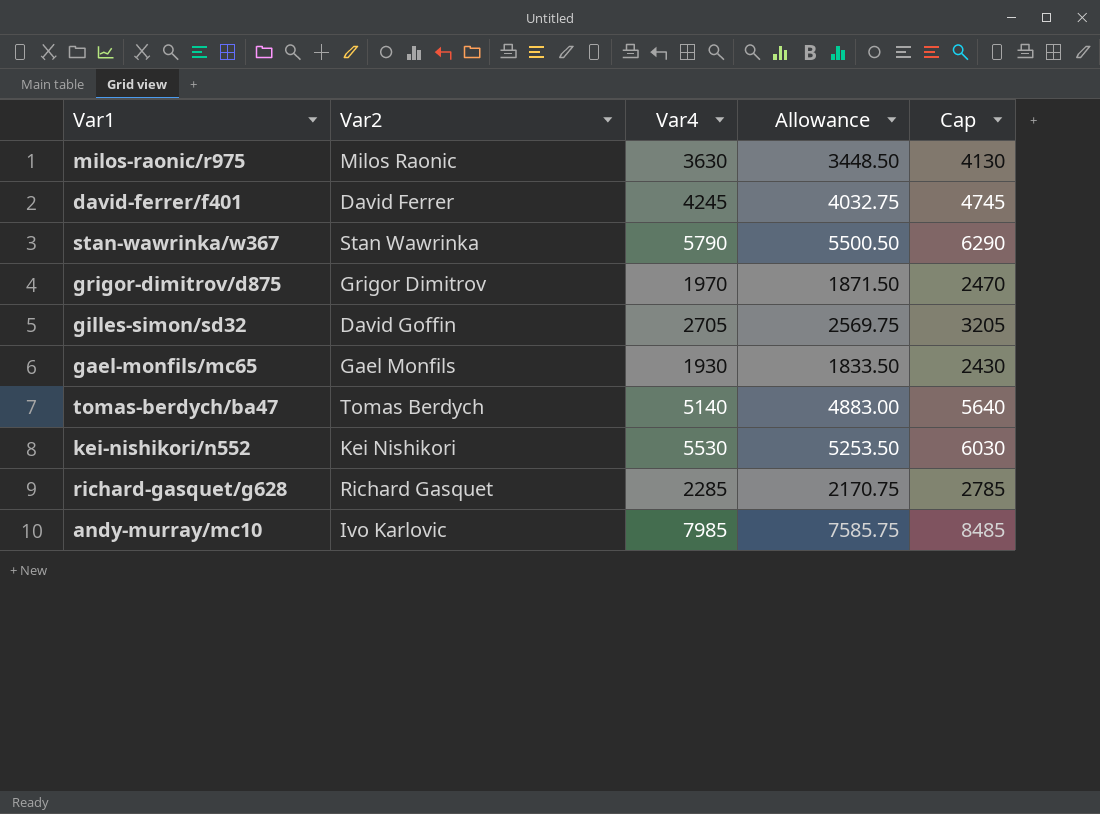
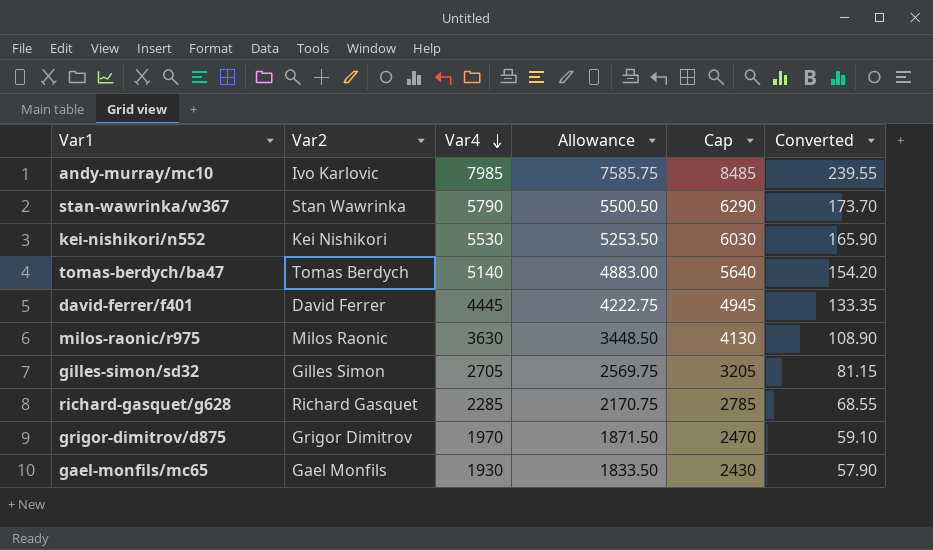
row order: none -> Var4 descending
column Converted | formula: none -> [Var4] * 0.03
david-ferrer/f401 | Var4: 4245 -> 4445
david-ferrer/f401 | Allowance: 4032.75 -> 4222.75
david-ferrer/f401 | Cap: 4745 -> 4945
gilles-simon/sd32 | Var2: David Goffin -> Gilles Simon

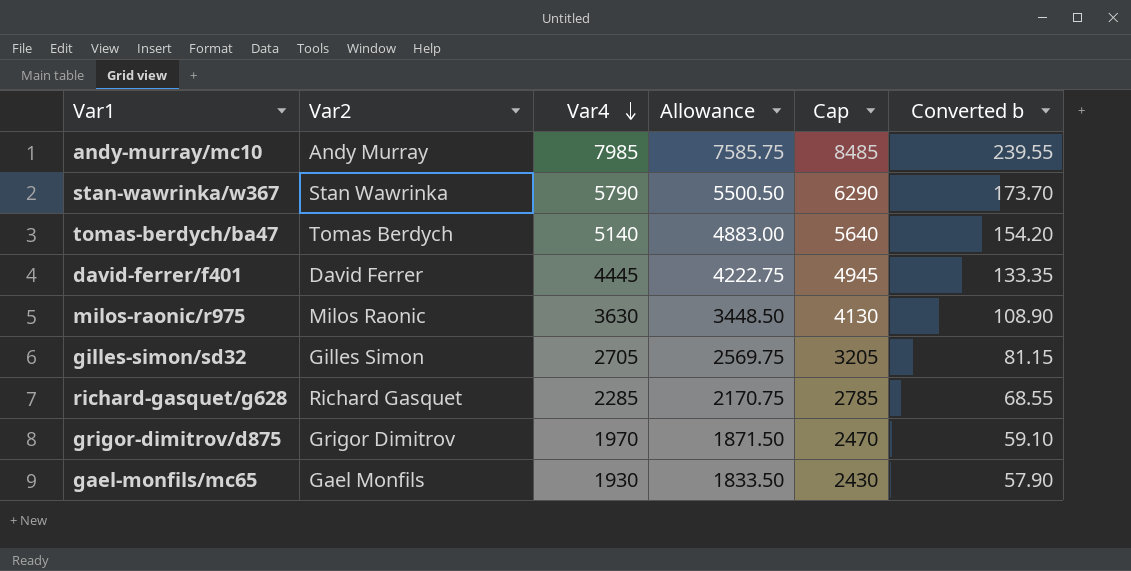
column name: Converted -> Converted b
row kei-nishikori/n552: Kei Nishikori | 5530 | 5253.50 | 6030 | 165.90 -> none
andy-murray/mc10 | Var2: Ivo Karlovic -> Andy Murray

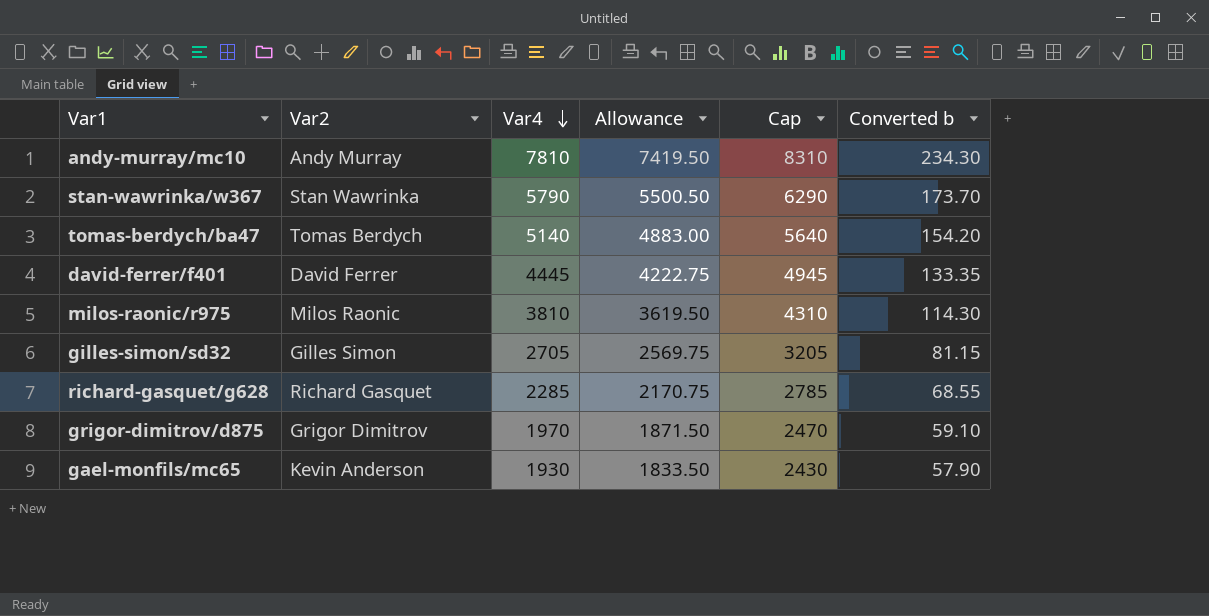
andy-murray/mc10 | Var4: 7985 -> 7810
andy-murray/mc10 | Allowance: 7585.75 -> 7419.50
andy-murray/mc10 | Cap: 8485 -> 8310
andy-murray/mc10 | Converted b: 239.55 -> 234.30
milos-raonic/r975 | Var4: 3630 -> 3810
milos-raonic/r975 | Allowance: 3448.50 -> 3619.50
milos-raonic/r975 | Cap: 4130 -> 4310
milos-raonic/r975 | Converted b: 108.90 -> 114.30
gael-monfils/mc65 | Var2: Gael Monfils -> Kevin Anderson

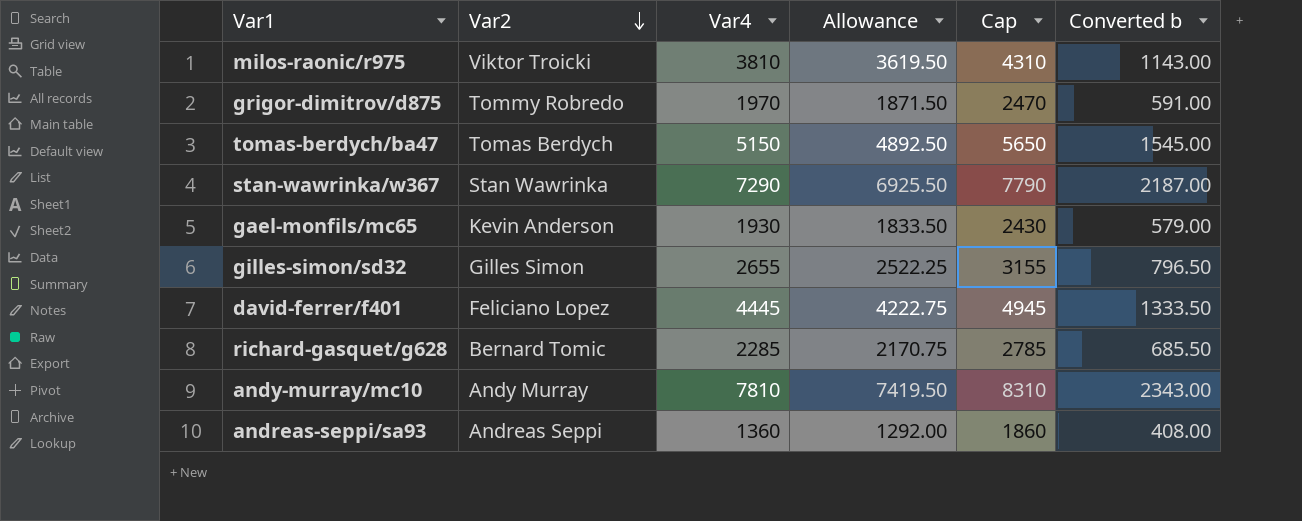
row order: Var4 descending -> Var2 descending
column Converted b | formula: [Var4] * 0.03 -> [Var4] * 0.3
milos-raonic/r975 | Var2: Milos Raonic -> Viktor Troicki
grigor-dimitrov/d875 | Var2: Grigor Dimitrov -> Tommy Robredo
tomas-berdych/ba47 | Var4: 5140 -> 5150
tomas-berdych/ba47 | Allowance: 4883.00 -> 4892.50
tomas-berdych/ba47 | Cap: 5640 -> 5650
stan-wawrinka/w367 | Var4: 5790 -> 7290
stan-wawrinka/w367 | Allowance: 5500.50 -> 6925.50
stan-wawrinka/w367 | Cap: 6290 -> 7790
gilles-simon/sd32 | Var4: 2705 -> 2655
gilles-simon/sd32 | Allowance: 2569.75 -> 2522.25
gilles-simon/sd32 | Cap: 3205 -> 3155
david-ferrer/f401 | Var2: David Ferrer -> Feliciano Lopez
richard-gasquet/g628 | Var2: Richard Gasquet -> Bernard Tomic
row andreas-seppi/sa93: none -> Andreas Seppi | 1360 | 1292.00 | 1860 | 408.00

